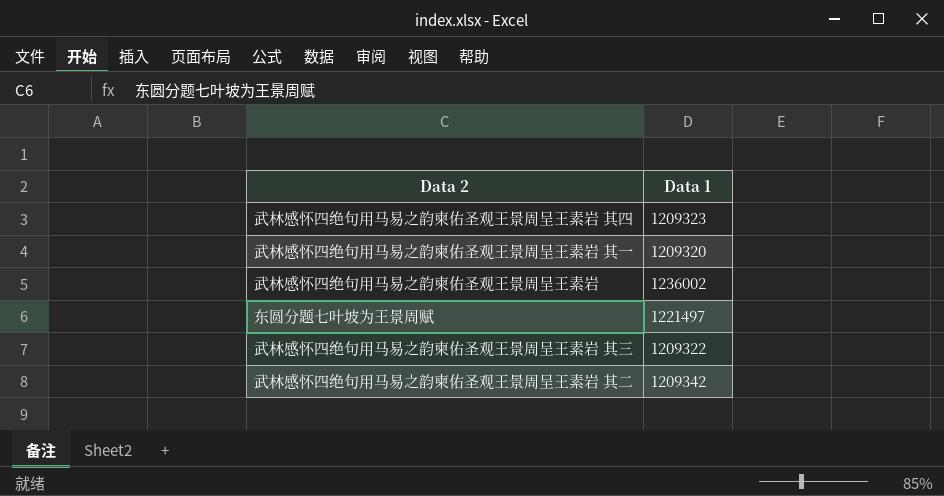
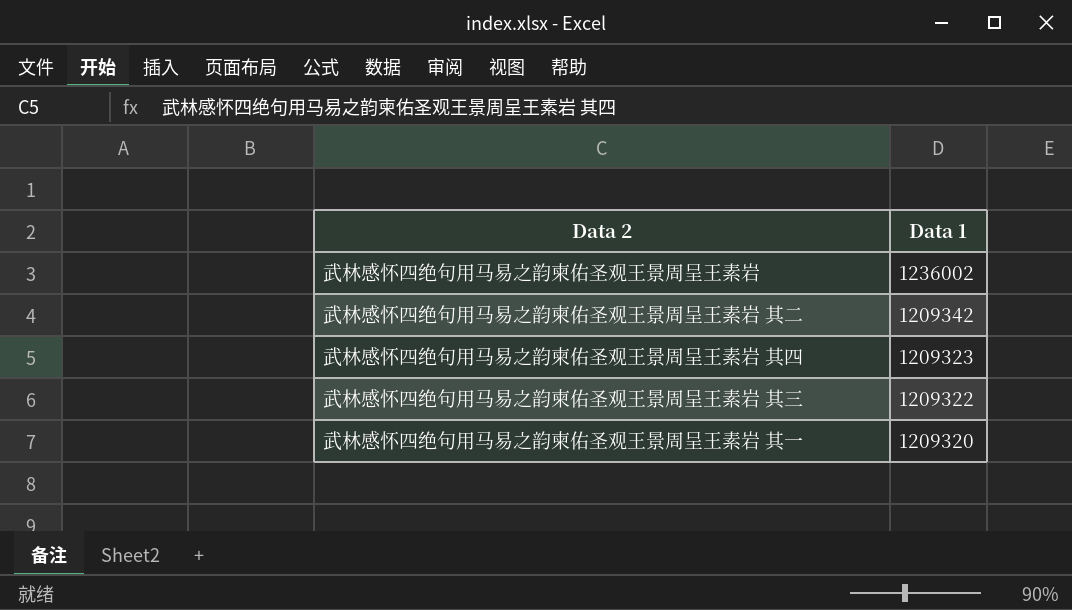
row order: none -> Data 1 descending
row 东圆分题七叶坡为王景周赋: 1221497 -> none

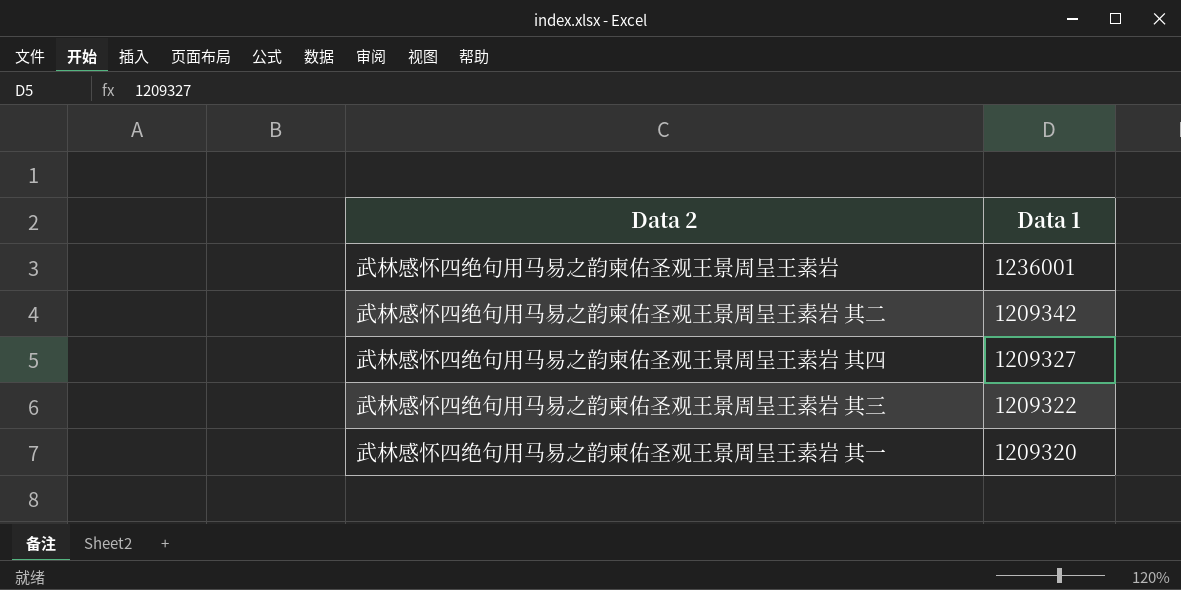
武林感怀四绝句用马易之韵柬佑圣观王景周呈王素岩 | Data 1: 1236002 -> 1236001
武林感怀四绝句用马易之韵柬佑圣观王景周呈王素岩 其四 | Data 1: 1209323 -> 1209327

